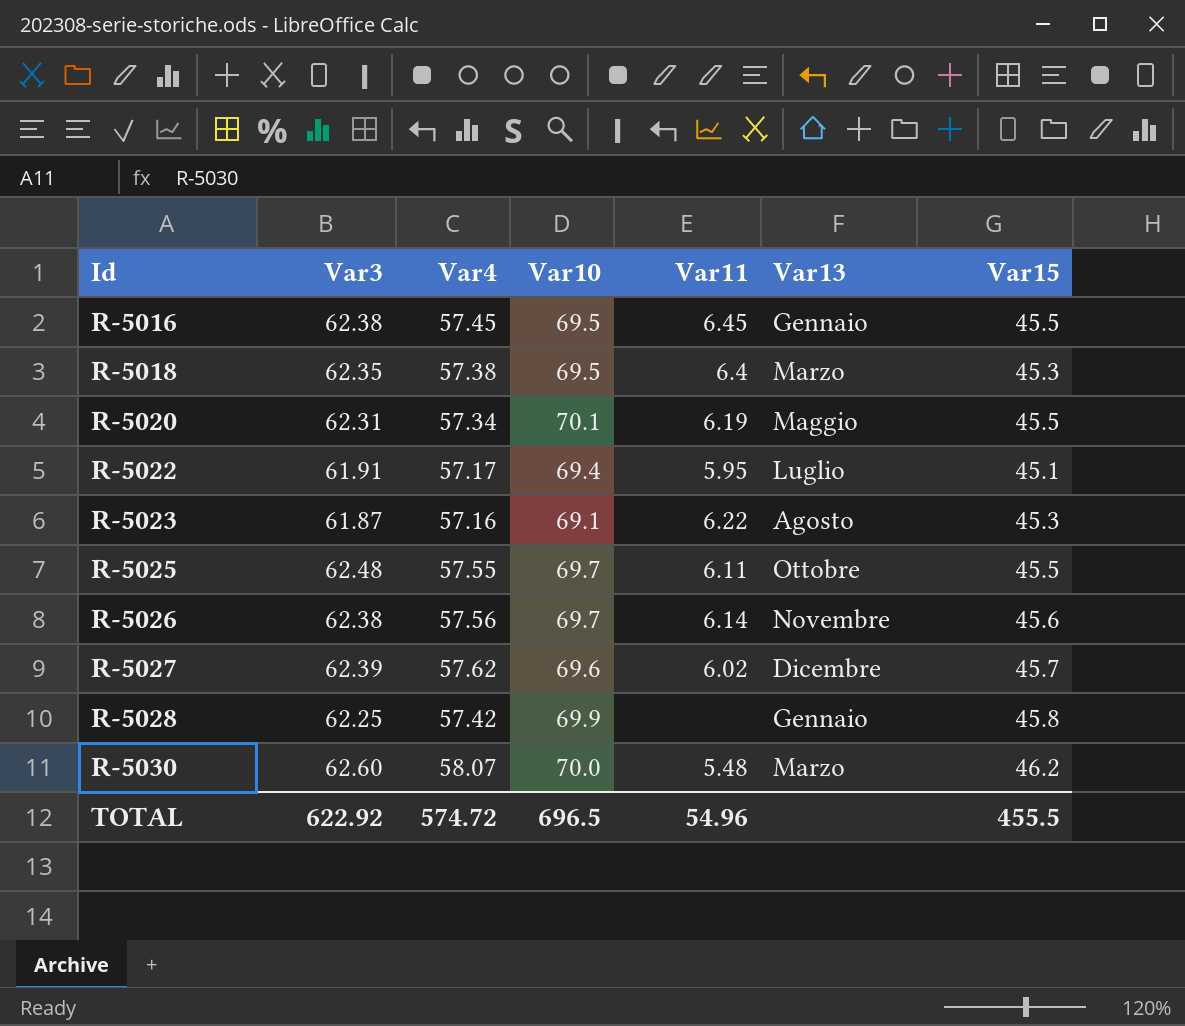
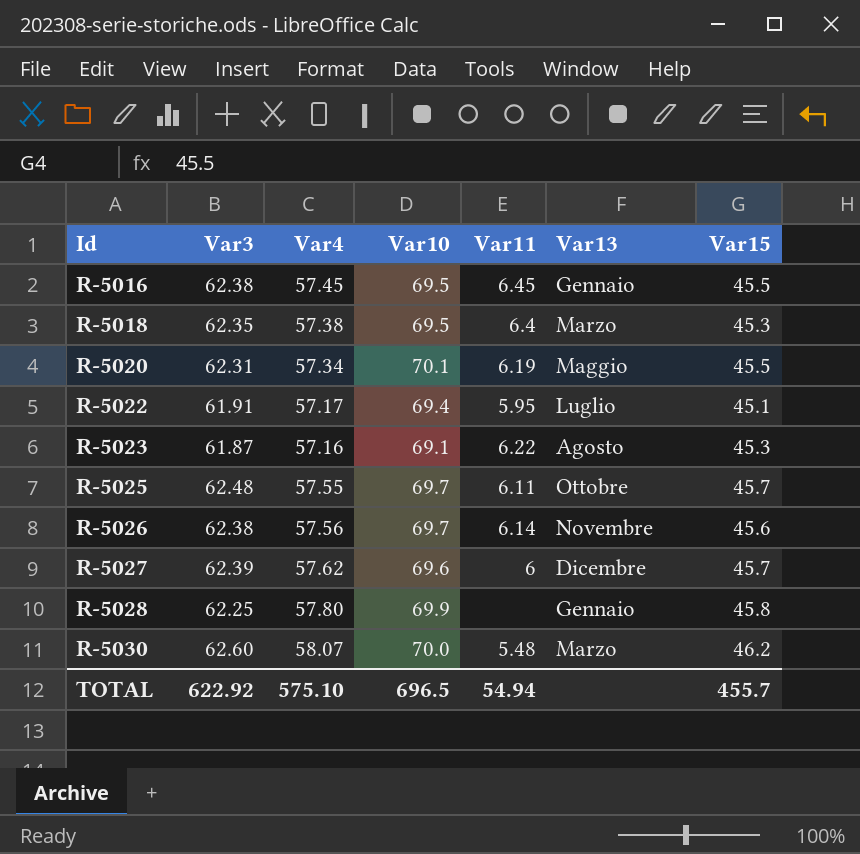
R-5025 | Var15: 45.5 -> 45.7
R-5027 | Var11: 6.02 -> 6
R-5028 | Var4: 57.42 -> 57.80
TOTAL | Var4: 574.72 -> 575.10
TOTAL | Var11: 54.96 -> 54.94
TOTAL | Var15: 455.5 -> 455.7

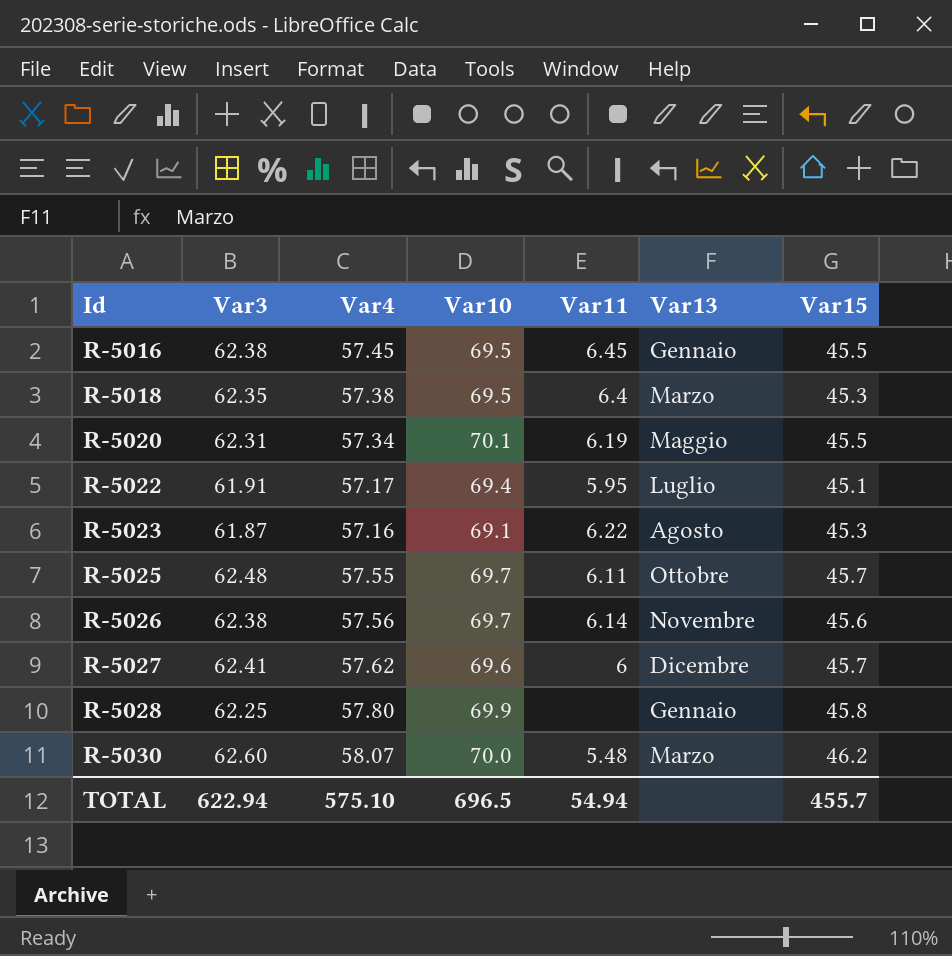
R-5027 | Var3: 62.39 -> 62.41
TOTAL | Var3: 622.92 -> 622.94

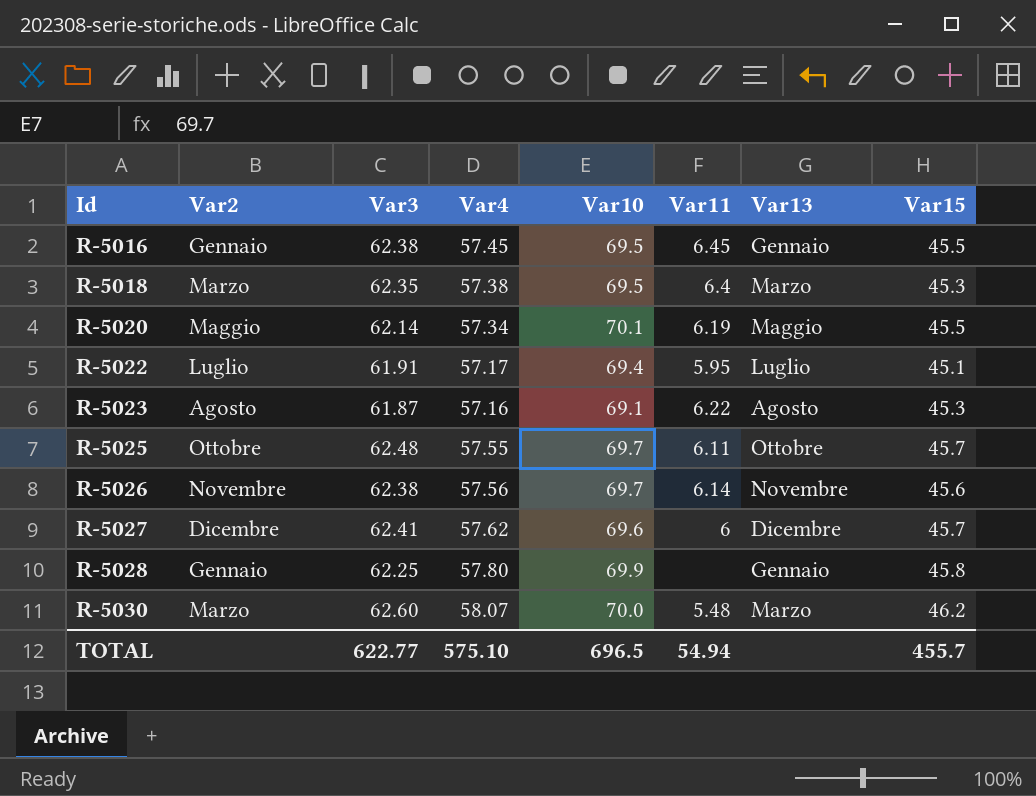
column Var2 | position: none -> 2
R-5020 | Var3: 62.31 -> 62.14
TOTAL | Var3: 622.94 -> 622.77

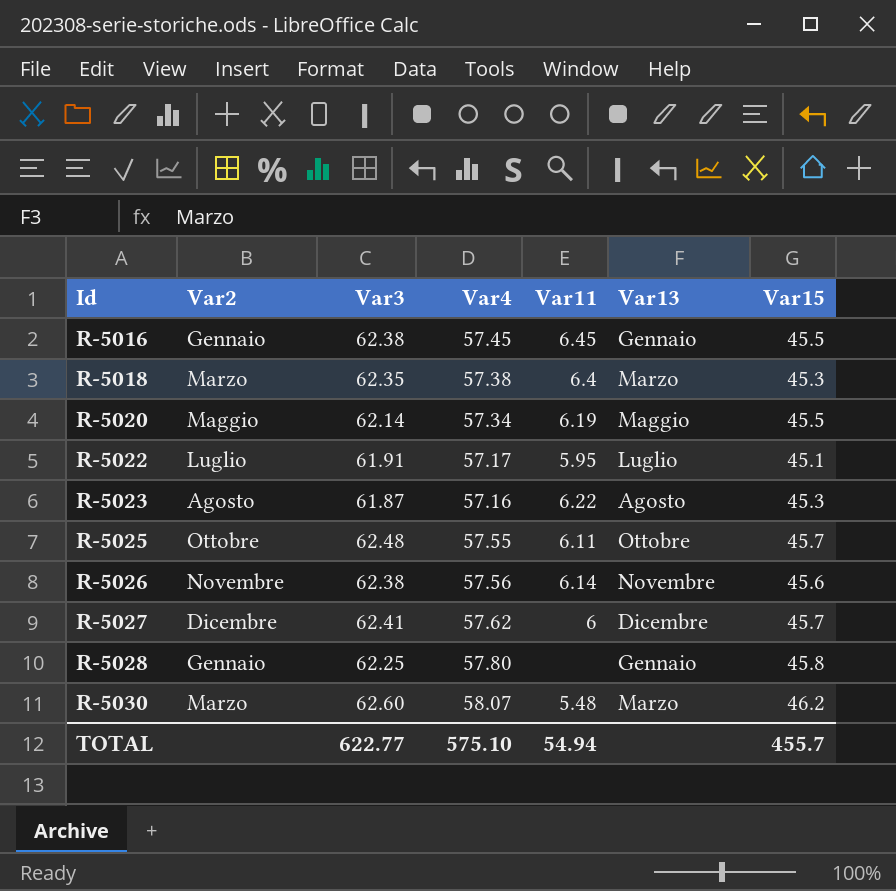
column Var10 | position: 5 -> none

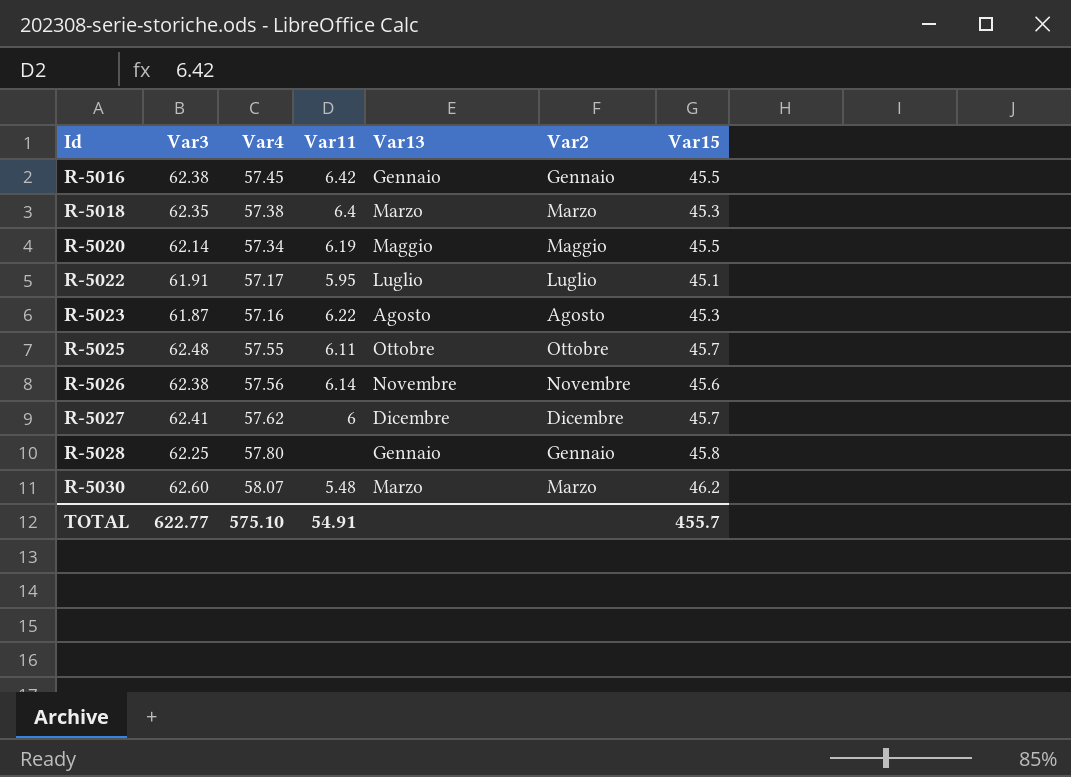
column Var2 | position: 2 -> 6
R-5016 | Var11: 6.45 -> 6.42
TOTAL | Var11: 54.94 -> 54.91

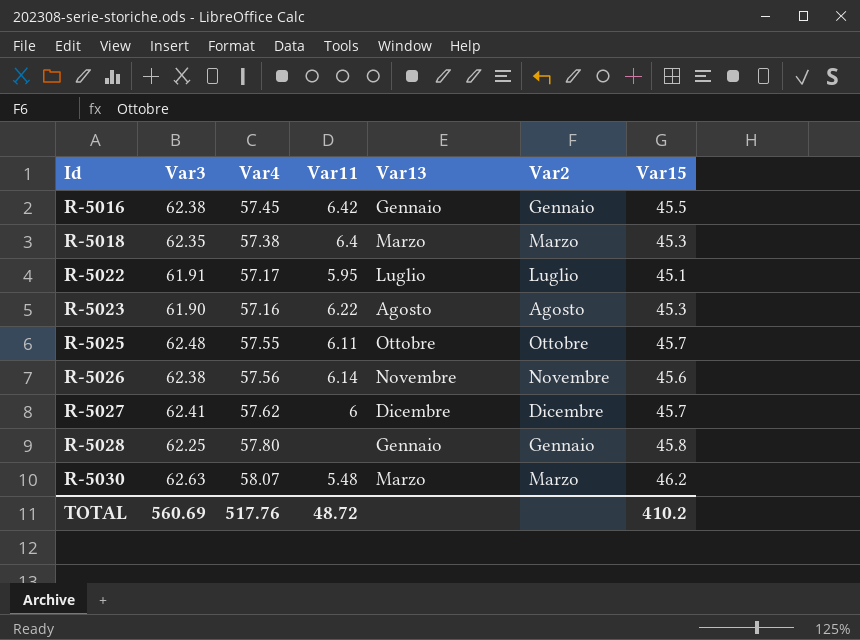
row R-5020: 62.14 | 57.34 | 6.19 | Maggio | Maggio | 45.5 -> none
R-5023 | Var3: 61.87 -> 61.90
R-5030 | Var3: 62.60 -> 62.63
TOTAL | Var3: 622.77 -> 560.69
TOTAL | Var4: 575.10 -> 517.76
TOTAL | Var11: 54.91 -> 48.72
TOTAL | Var15: 455.7 -> 410.2

